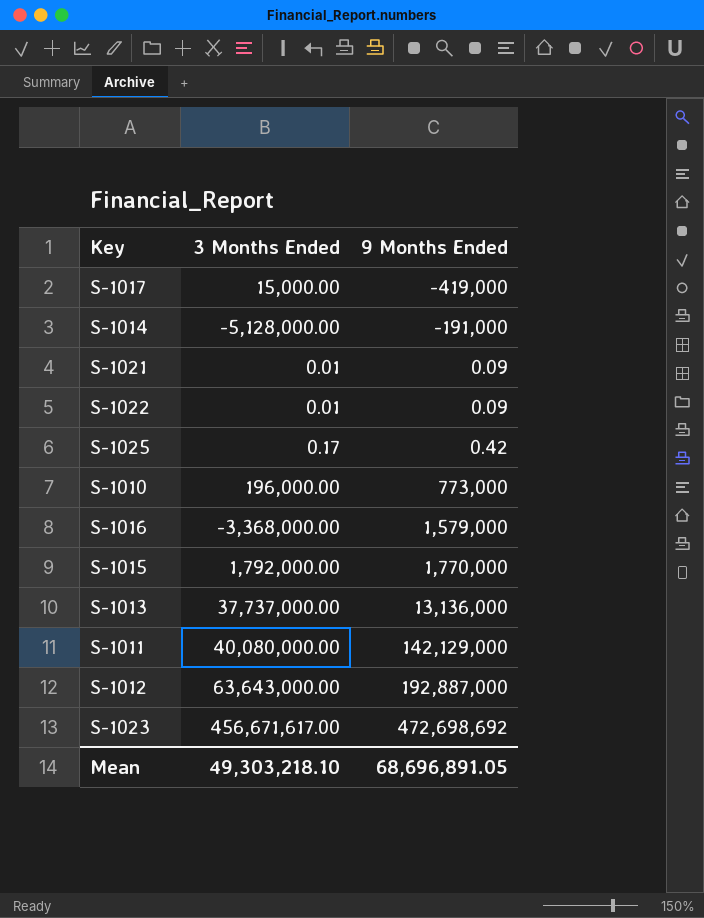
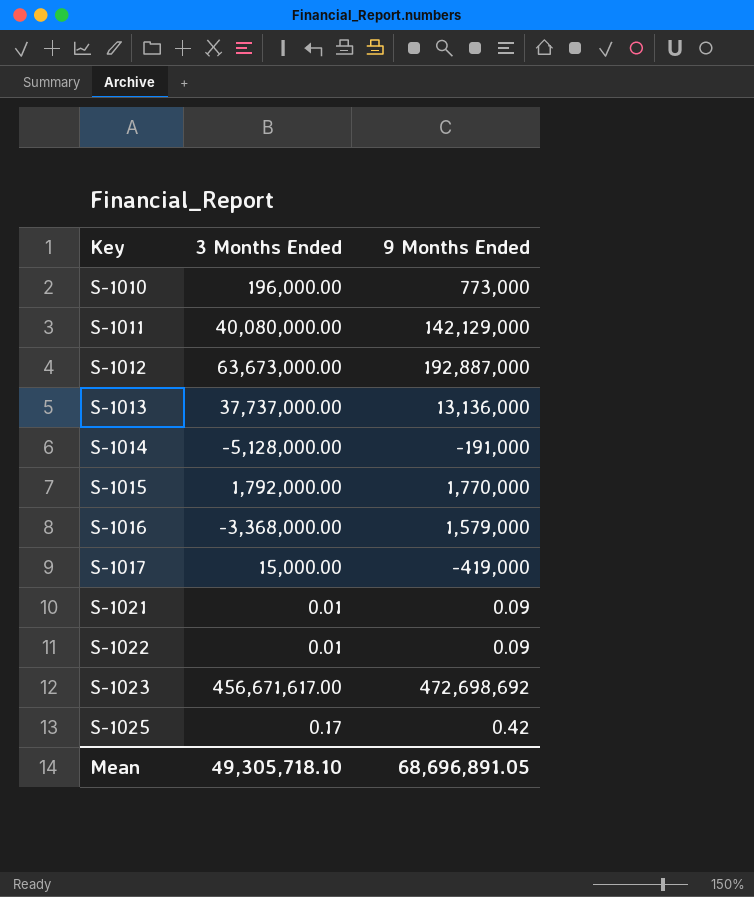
row order: 9 Months Ended ascending -> Key ascending
S-1012 | 3 Months Ended: 63,643,000.00 -> 63,673,000.00
Mean | 3 Months Ended: 49,303,218.10 -> 49,305,718.10

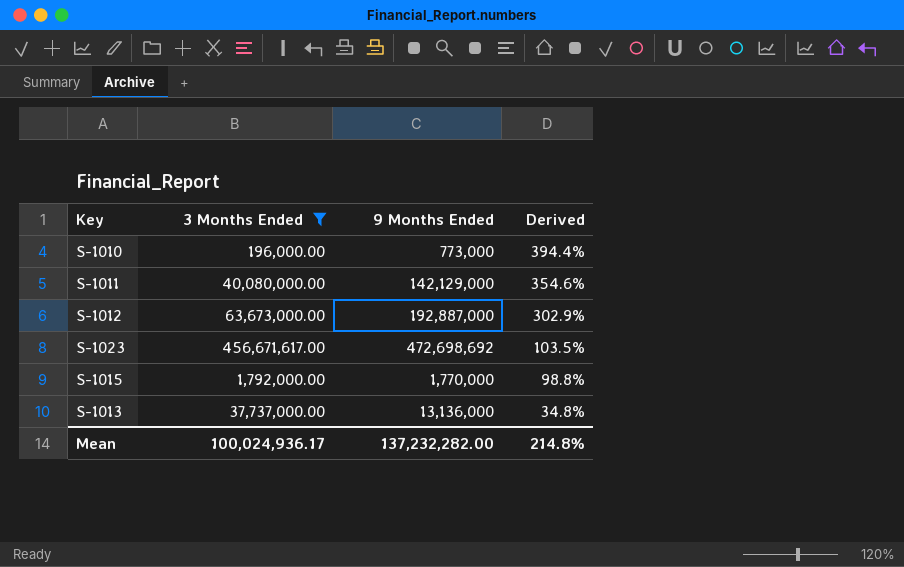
filter: none -> 3 Months Ended >= 196,000.00
row order: Key ascending -> Derived descending
column Derived | formula: none -> [9 Months Ended] / [3 Months Ended]
Mean | 3 Months Ended: 49,305,718.10 -> 100,024,936.17
Mean | 9 Months Ended: 68,696,891.05 -> 137,232,282.00

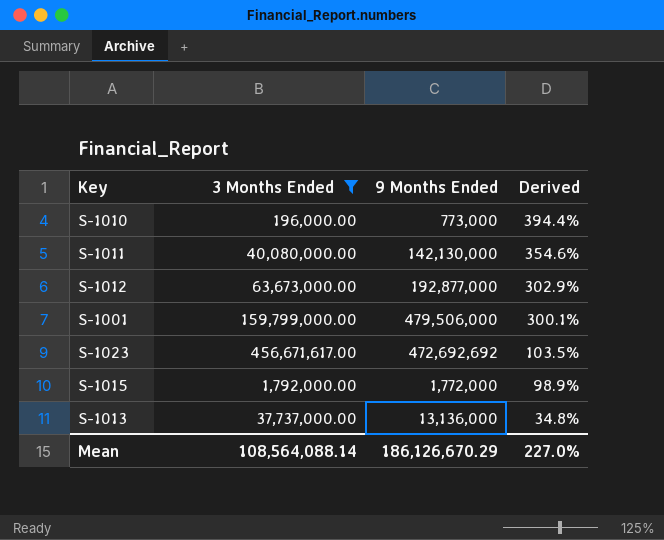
S-1011 | 9 Months Ended: 142,129,000 -> 142,130,000
S-1012 | 9 Months Ended: 192,887,000 -> 192,877,000
row S-1001: none -> 159,799,000.00 | 479,506,000 | 300.1%
S-1023 | 9 Months Ended: 472,698,692 -> 472,692,692
S-1015 | 9 Months Ended: 1,770,000 -> 1,772,000
S-1015 | Derived: 98.8% -> 98.9%
Mean | 3 Months Ended: 100,024,936.17 -> 108,564,088.14
Mean | 9 Months Ended: 137,232,282.00 -> 186,126,670.29
Mean | Derived: 214.8% -> 227.0%

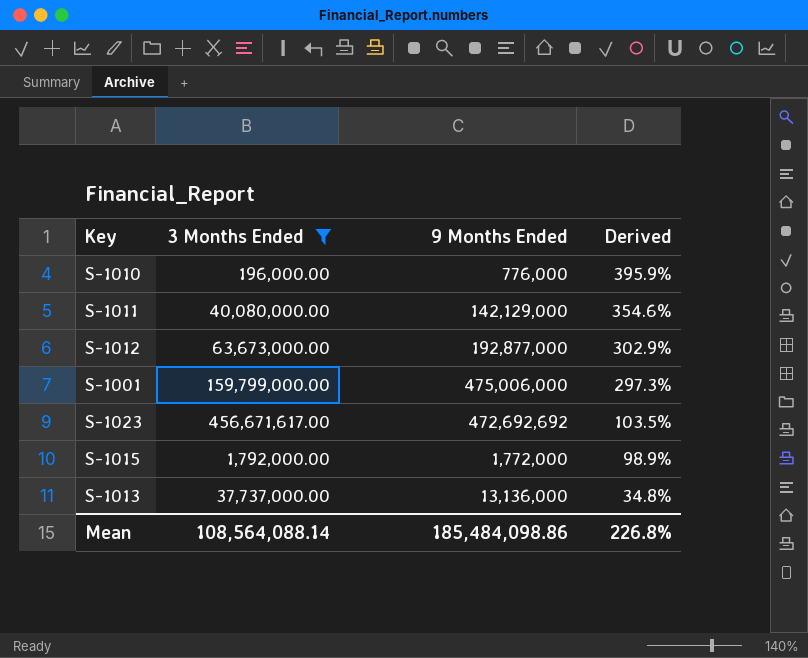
S-1010 | 9 Months Ended: 773,000 -> 776,000
S-1010 | Derived: 394.4% -> 395.9%
S-1011 | 9 Months Ended: 142,130,000 -> 142,129,000
S-1001 | 9 Months Ended: 479,506,000 -> 475,006,000
S-1001 | Derived: 300.1% -> 297.3%
Mean | 9 Months Ended: 186,126,670.29 -> 185,484,098.86
Mean | Derived: 227.0% -> 226.8%

